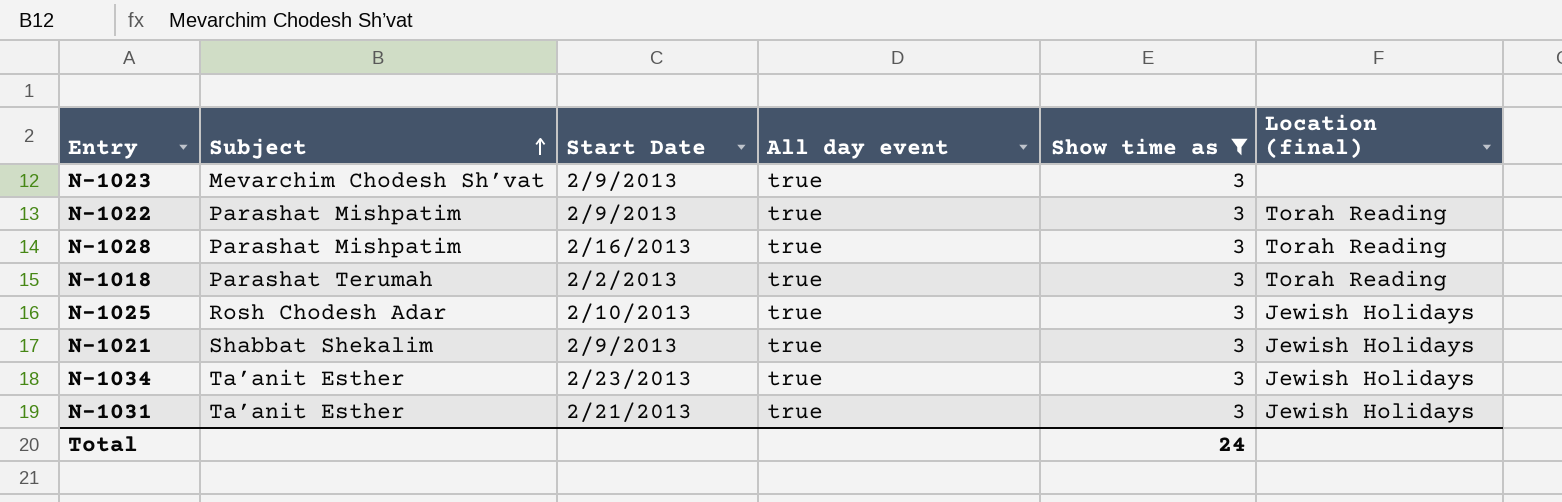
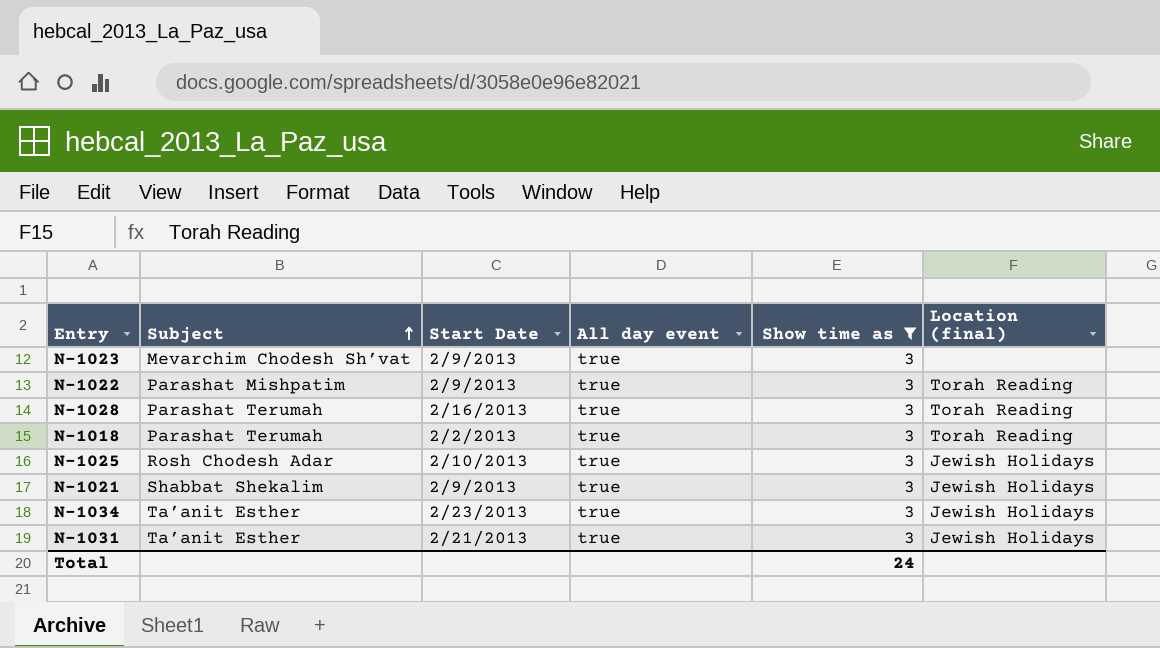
N-1028 | Subject: Parashat Mishpatim -> Parashat Terumah

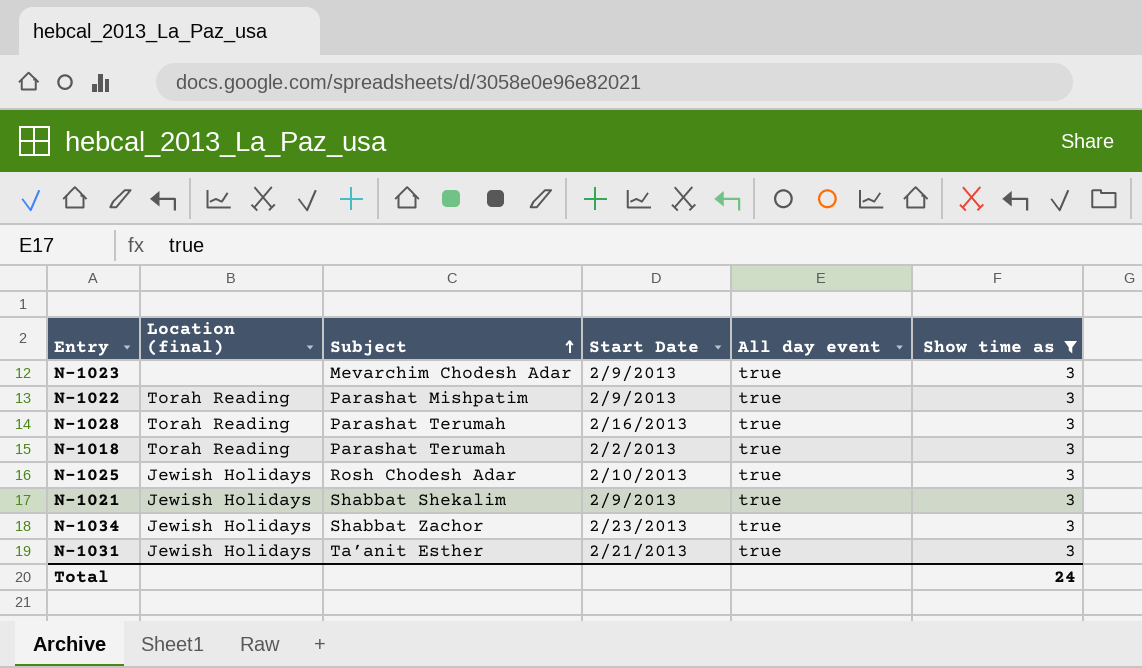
column Location (final) | position: 6 -> 2
N-1023 | Subject: Mevarchim Chodesh Sh’vat -> Mevarchim Chodesh Adar
N-1034 | Subject: Ta’anit Esther -> Shabbat Zachor

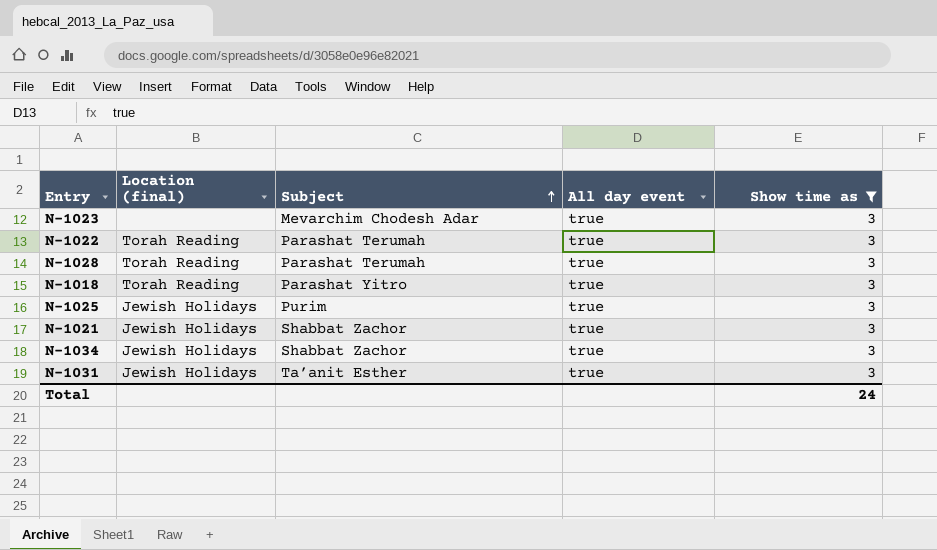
column Start Date | position: 4 -> none
N-1022 | Subject: Parashat Mishpatim -> Parashat Terumah
N-1018 | Subject: Parashat Terumah -> Parashat Yitro
N-1025 | Subject: Rosh Chodesh Adar -> Purim
N-1021 | Subject: Shabbat Shekalim -> Shabbat Zachor

